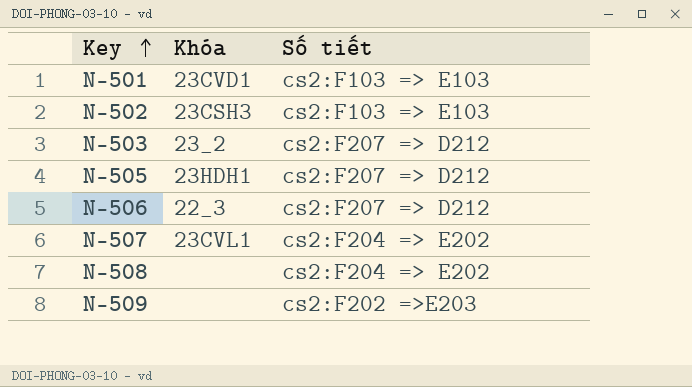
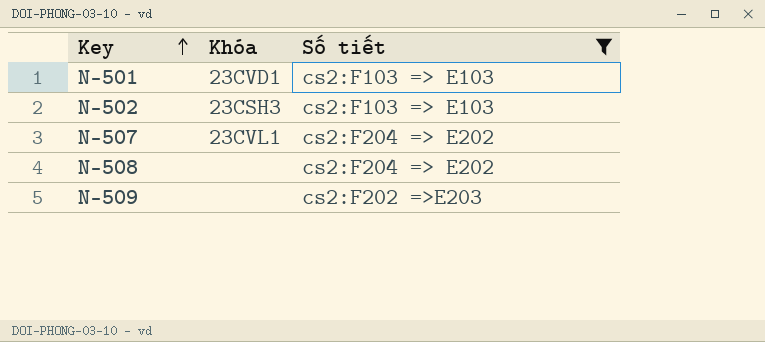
filter: none -> Số tiết != cs2:F207 => D212

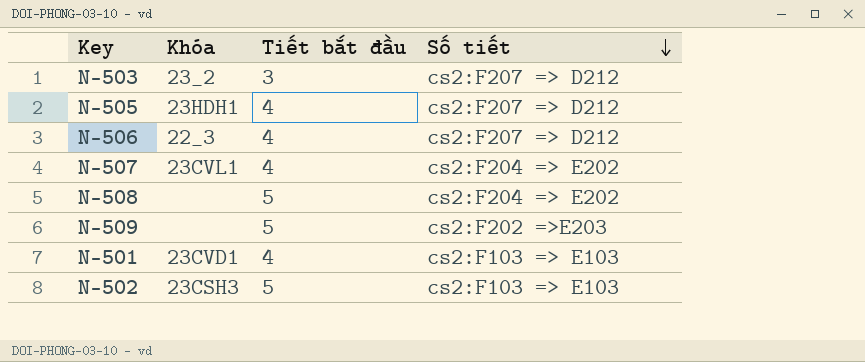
filter: Số tiết != cs2:F207 => D212 -> none
row order: Key ascending -> Số tiết descending
column Tiết bắt đầu | position: none -> 3

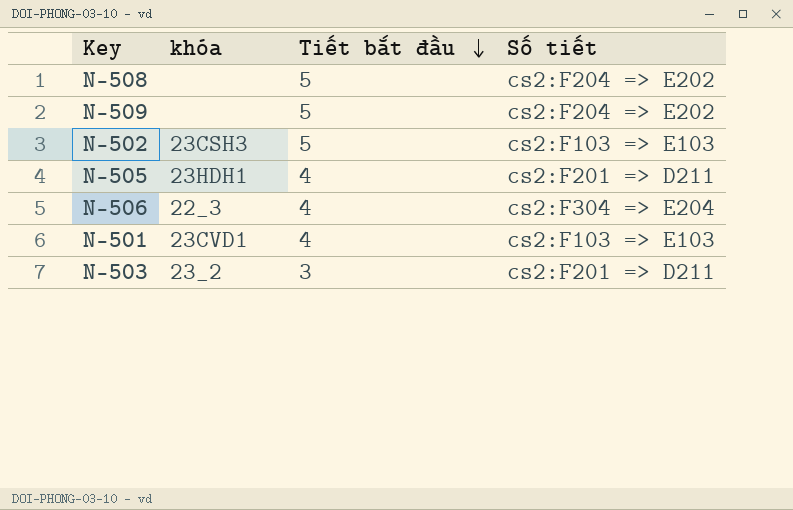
row order: Số tiết descending -> Tiết bắt đầu descending
column name: Khóa -> khóa
row N-507: 23CVL1 | 4 | cs2:F204 => E202 -> none
N-509 | Số tiết: cs2:F202 =>E203 -> cs2:F204 => E202
N-505 | Số tiết: cs2:F207 => D212 -> cs2:F201 => D211
N-506 | Số tiết: cs2:F207 => D212 -> cs2:F304 => E204
N-503 | Số tiết: cs2:F207 => D212 -> cs2:F201 => D211

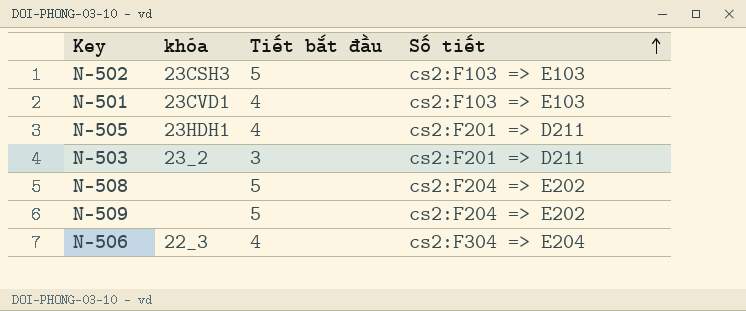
row order: Tiết bắt đầu descending -> Số tiết ascending

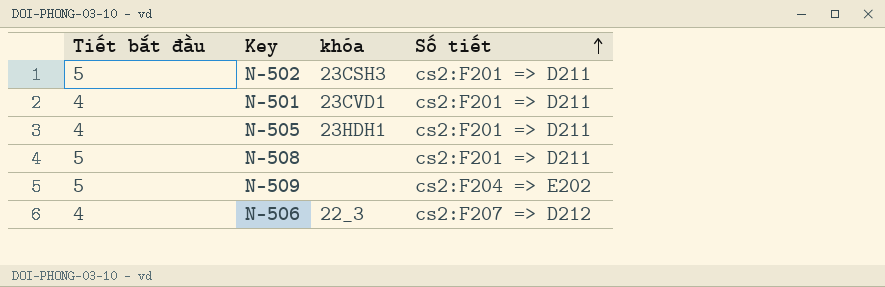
column Tiết bắt đầu | position: 3 -> 1
row N-503: 23_2 | 3 | cs2:F201 => D211 -> none
N-502 | Số tiết: cs2:F103 => E103 -> cs2:F201 => D211
N-501 | Số tiết: cs2:F103 => E103 -> cs2:F201 => D211
N-508 | Số tiết: cs2:F204 => E202 -> cs2:F201 => D211
N-506 | Số tiết: cs2:F304 => E204 -> cs2:F207 => D212

